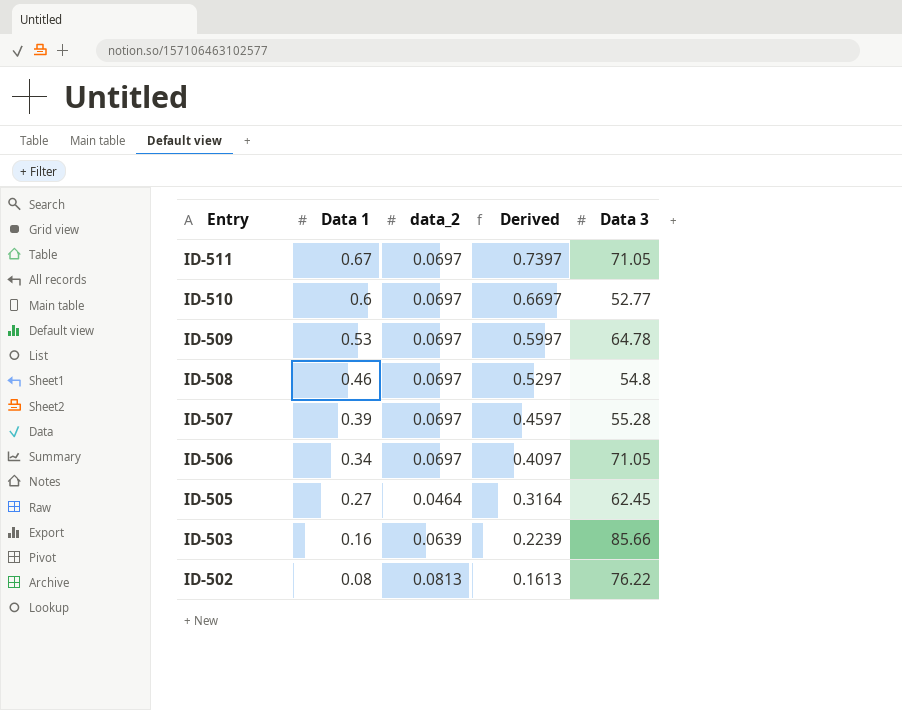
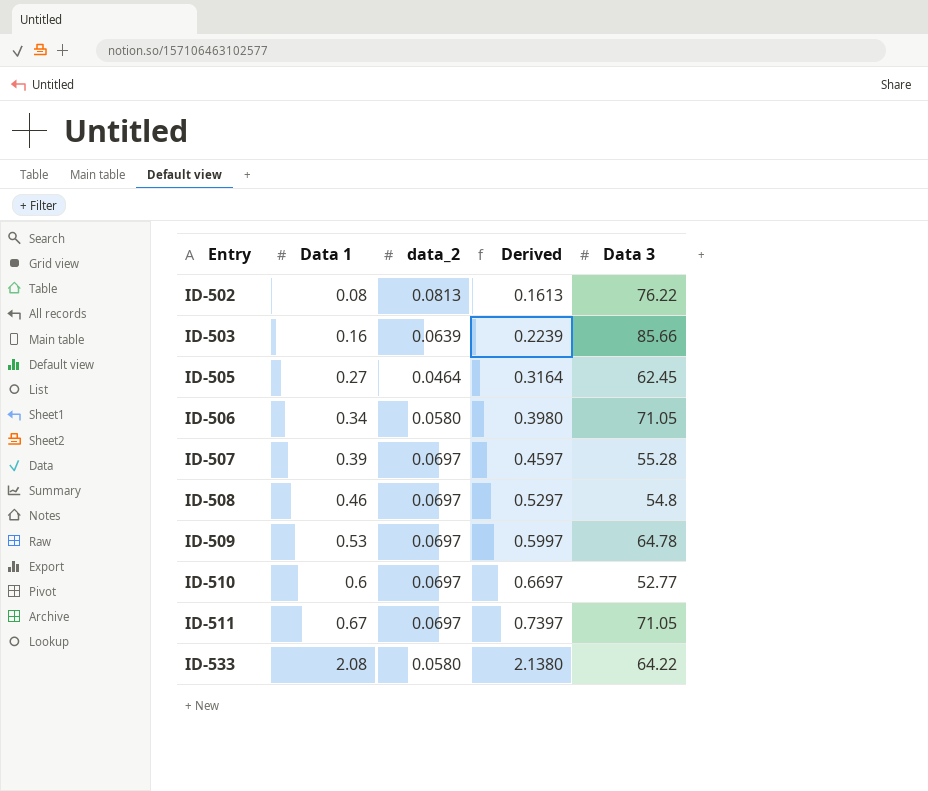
row order: Entry descending -> Entry ascending
ID-506 | data_2: 0.0697 -> 0.0580
ID-506 | Derived: 0.4097 -> 0.3980
row ID-533: none -> 2.08 | 0.0580 | 2.1380 | 64.22

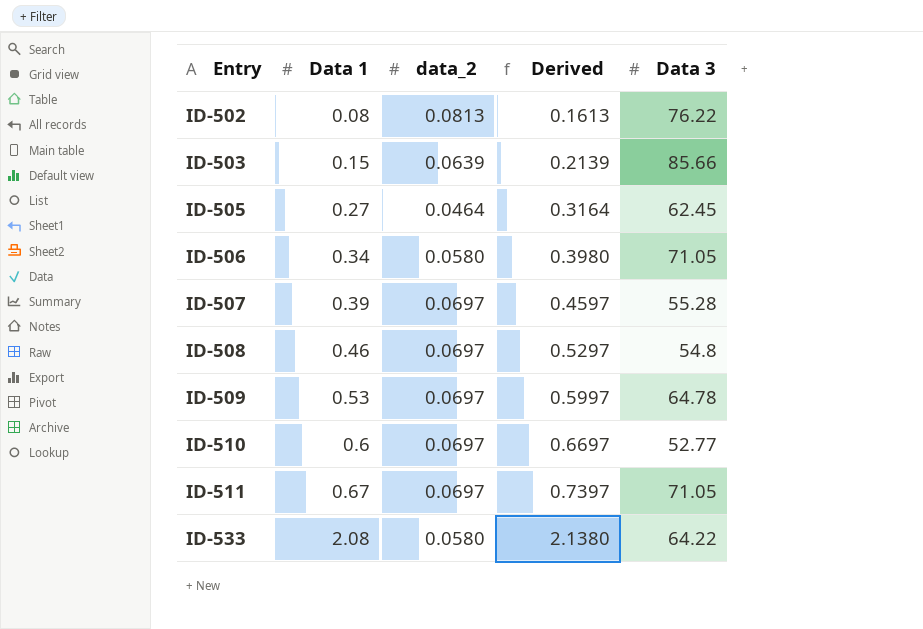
ID-503 | Data 1: 0.16 -> 0.15
ID-503 | Derived: 0.2239 -> 0.2139

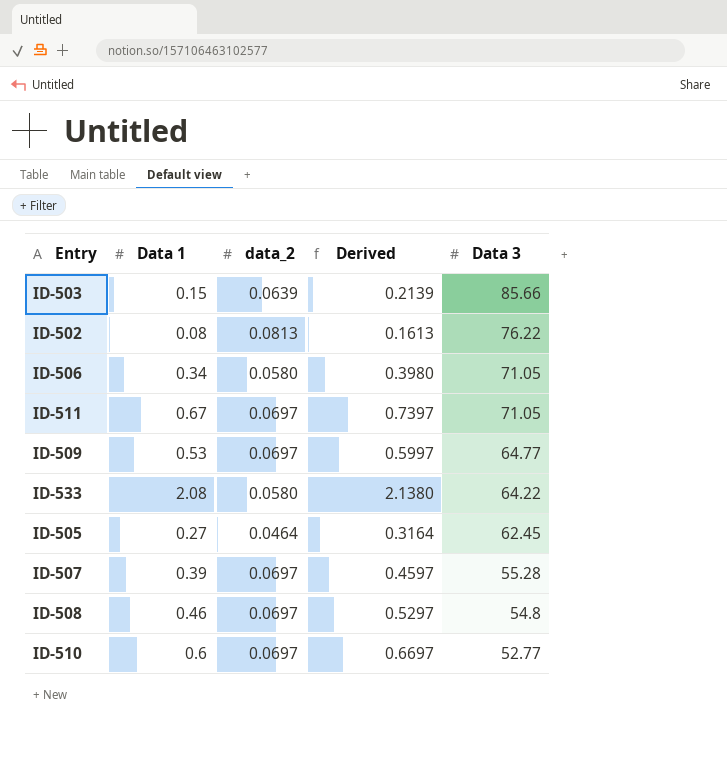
row order: Entry ascending -> Data 3 descending
ID-509 | Data 3: 64.78 -> 64.77

